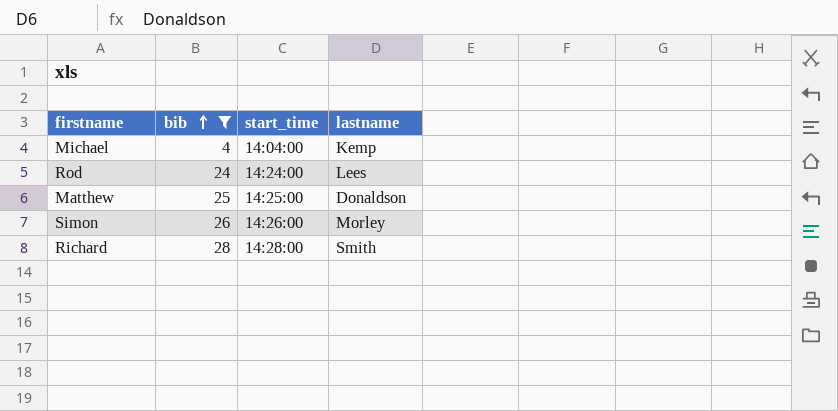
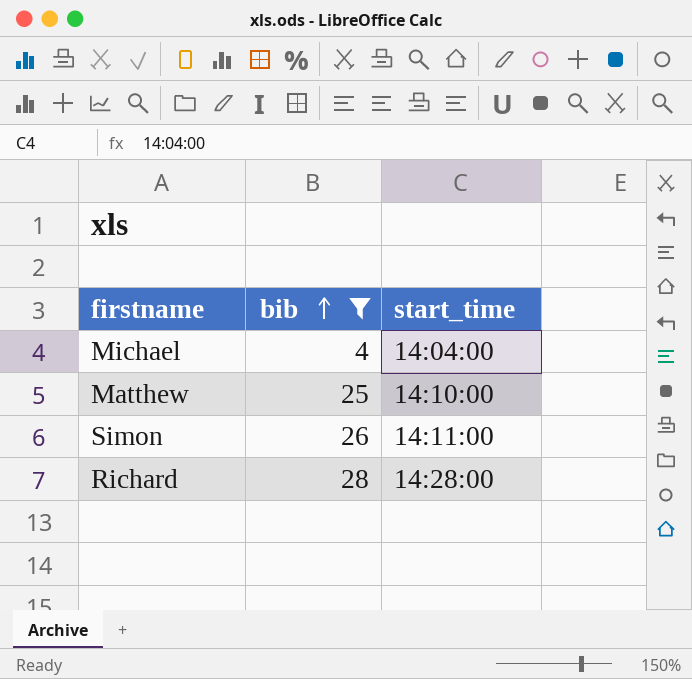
column lastname | position: 4 -> none
row Rod: 24 | 14:24:00 | Lees -> none
Matthew | start_time: 14:25:00 -> 14:10:00
Simon | start_time: 14:26:00 -> 14:11:00

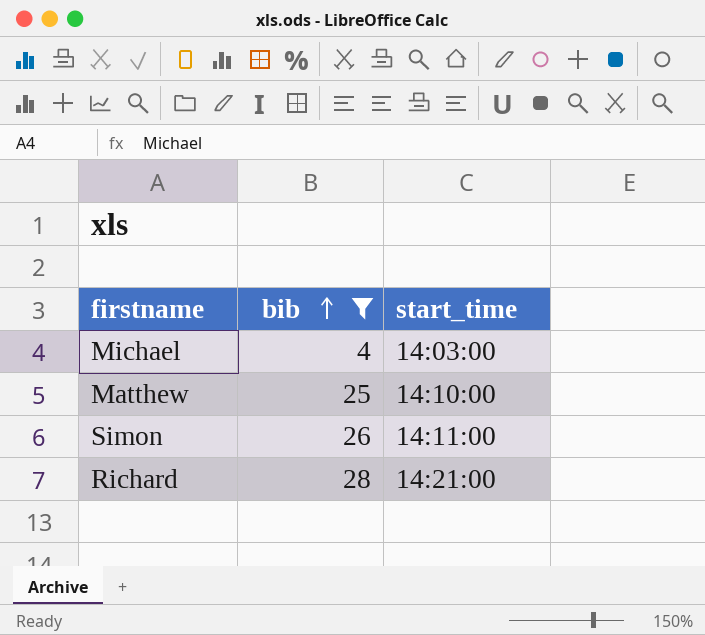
Michael | start_time: 14:04:00 -> 14:03:00
Richard | start_time: 14:28:00 -> 14:21:00

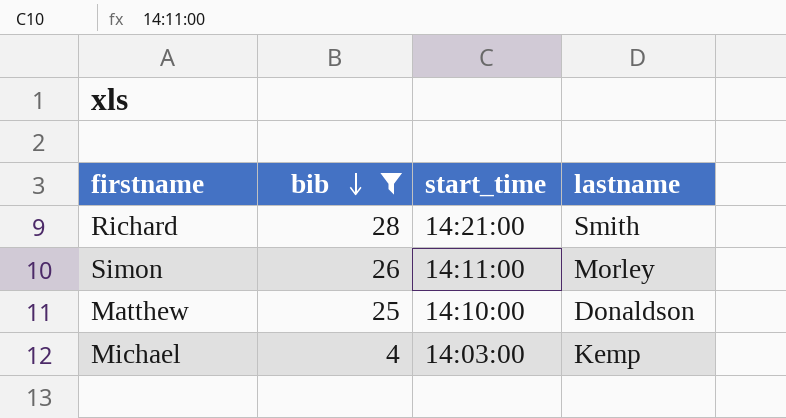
row order: bib ascending -> bib descending
column lastname | position: none -> 4

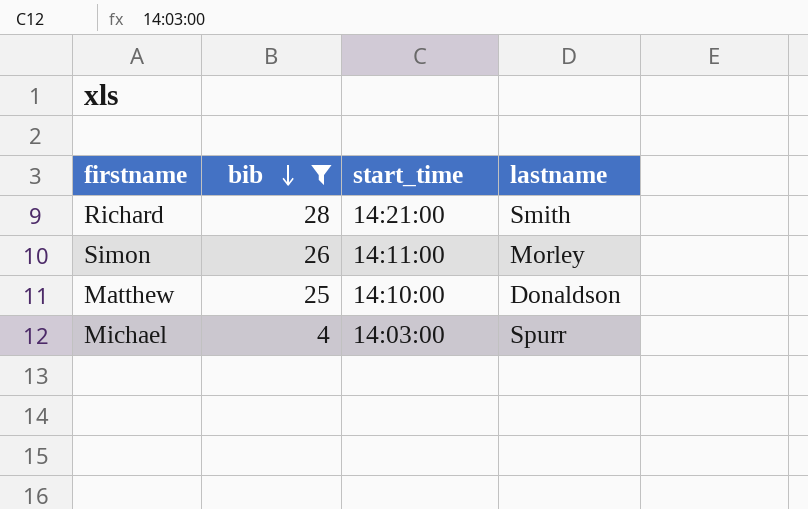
Michael | lastname: Kemp -> Spurr

